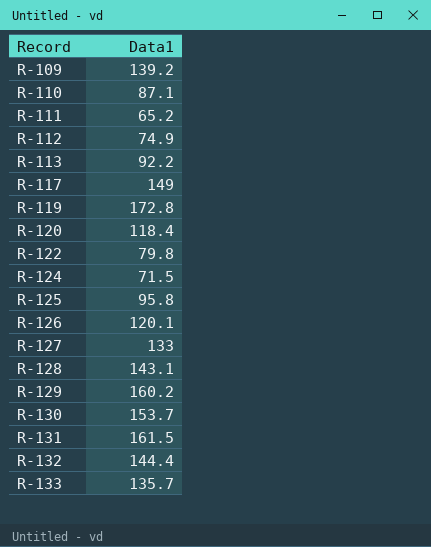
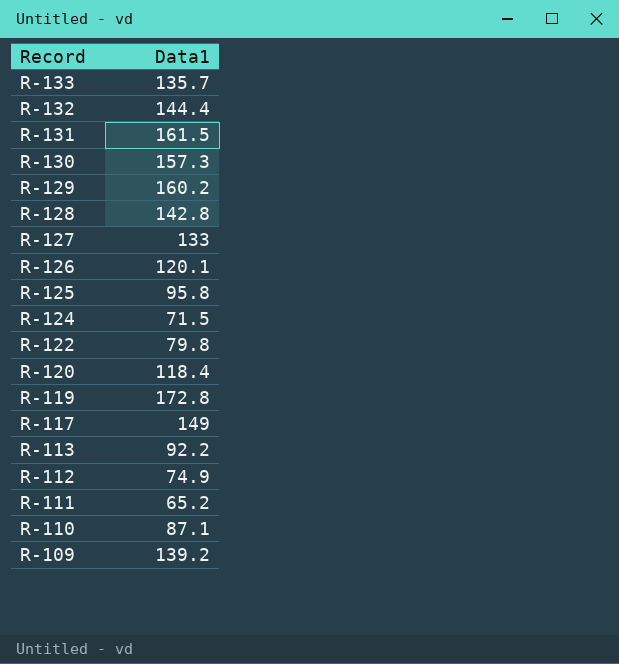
row order: Record ascending -> Record descending
R-130 | Data1: 153.7 -> 157.3
R-128 | Data1: 143.1 -> 142.8

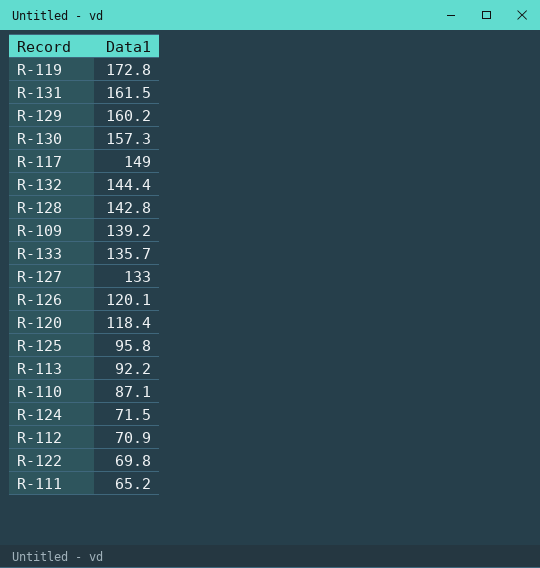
row order: Record descending -> Data1 descending
R-112 | Data1: 74.9 -> 70.9
R-122 | Data1: 79.8 -> 69.8

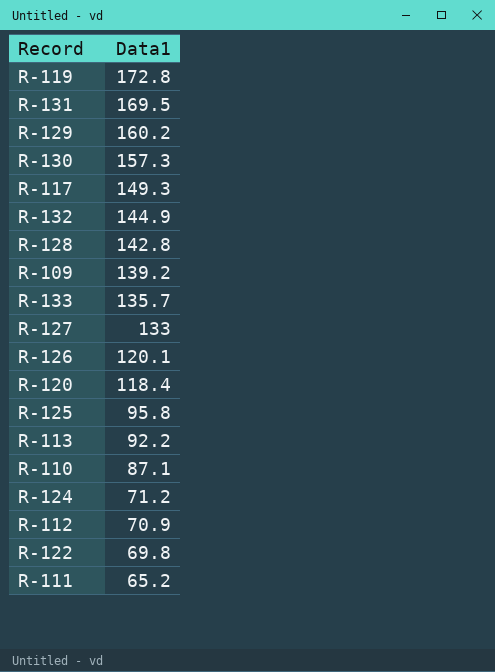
R-131 | Data1: 161.5 -> 169.5
R-117 | Data1: 149 -> 149.3
R-132 | Data1: 144.4 -> 144.9
R-124 | Data1: 71.5 -> 71.2

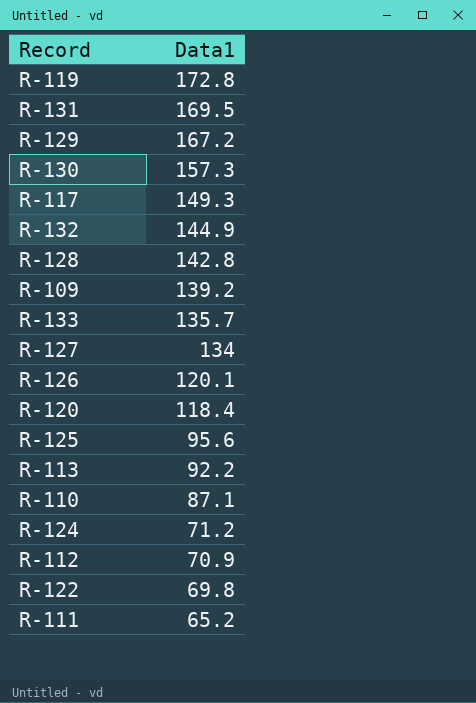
R-129 | Data1: 160.2 -> 167.2
R-127 | Data1: 133 -> 134
R-125 | Data1: 95.8 -> 95.6

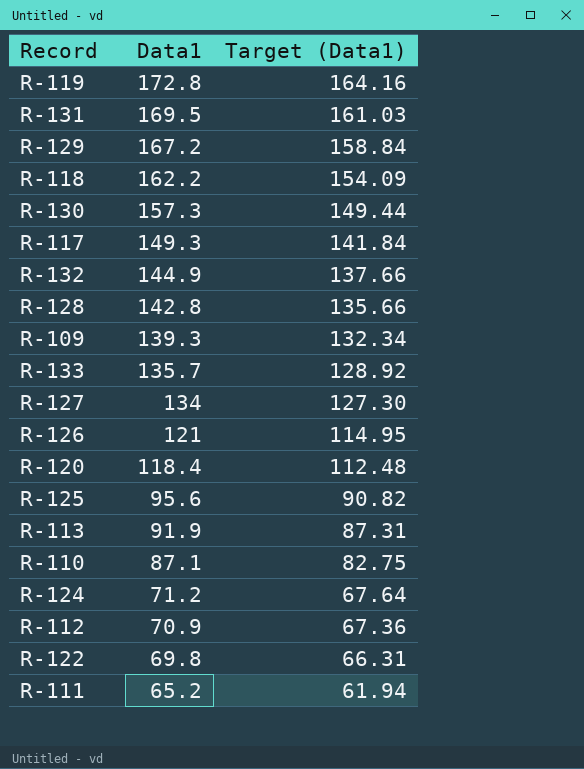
column Target (Data1) | formula: none -> [Data1] * 0.95
row R-118: none -> 162.2 | 154.09
R-109 | Data1: 139.2 -> 139.3
R-126 | Data1: 120.1 -> 121
R-113 | Data1: 92.2 -> 91.9

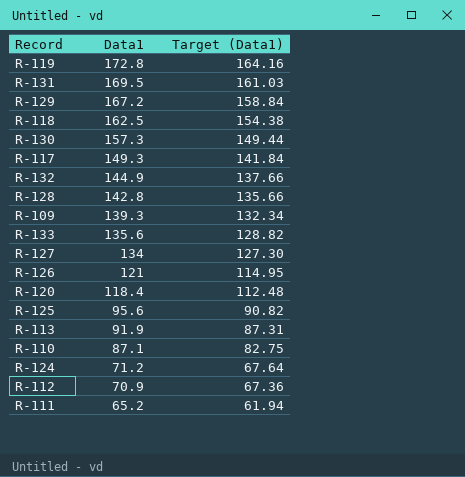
row R-122: 69.8 | 66.31 -> none
R-118 | Data1: 162.2 -> 162.5
R-118 | Target (Data1): 154.09 -> 154.38
R-133 | Data1: 135.7 -> 135.6
R-133 | Target (Data1): 128.92 -> 128.82

